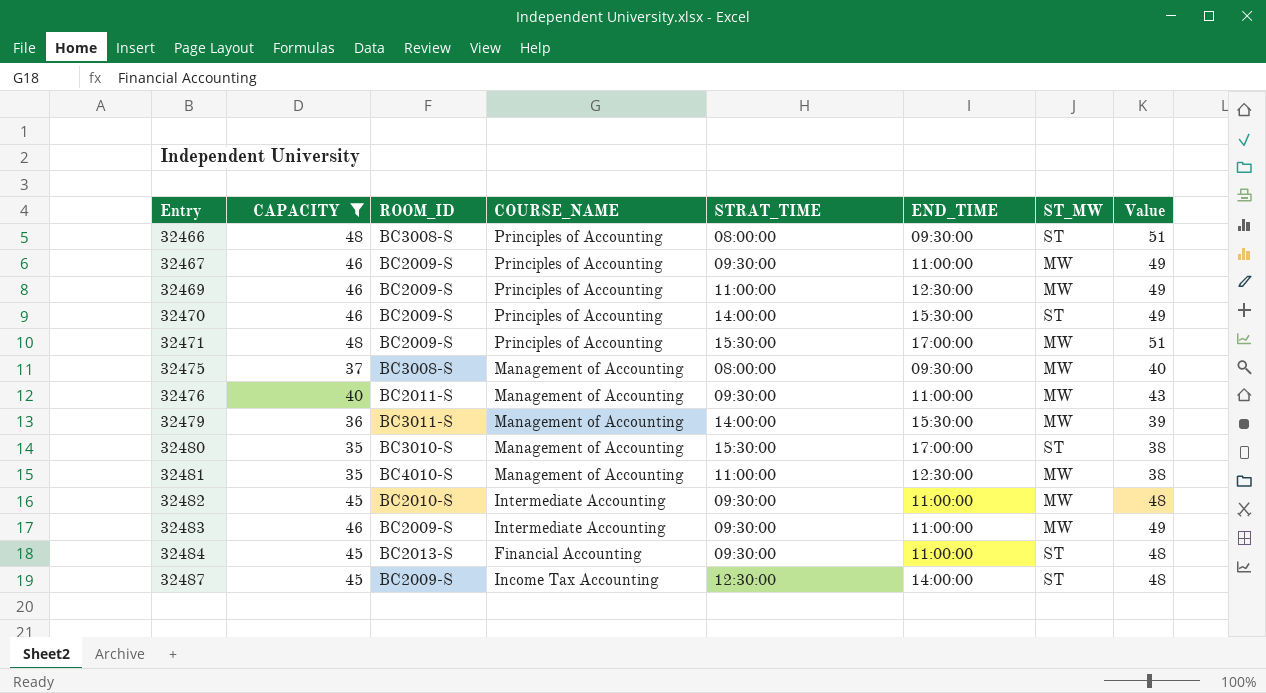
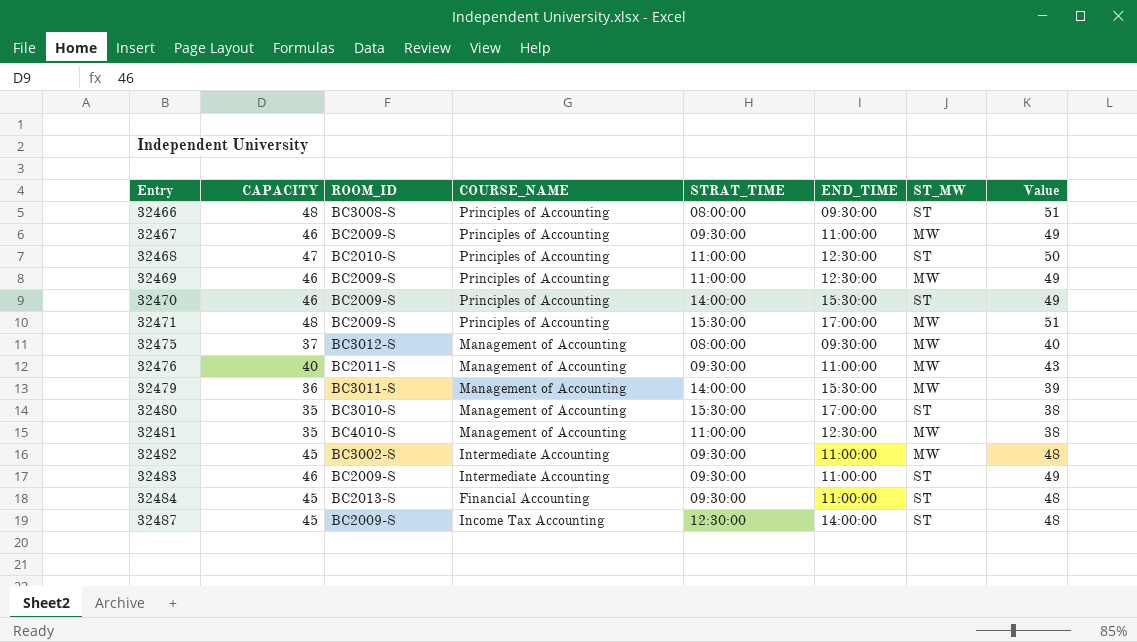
filter: CAPACITY != 47 -> none
32475 | ROOM_ID: BC3008-S -> BC3012-S
32482 | ROOM_ID: BC2010-S -> BC3002-S
32483 | ST_MW: MW -> ST

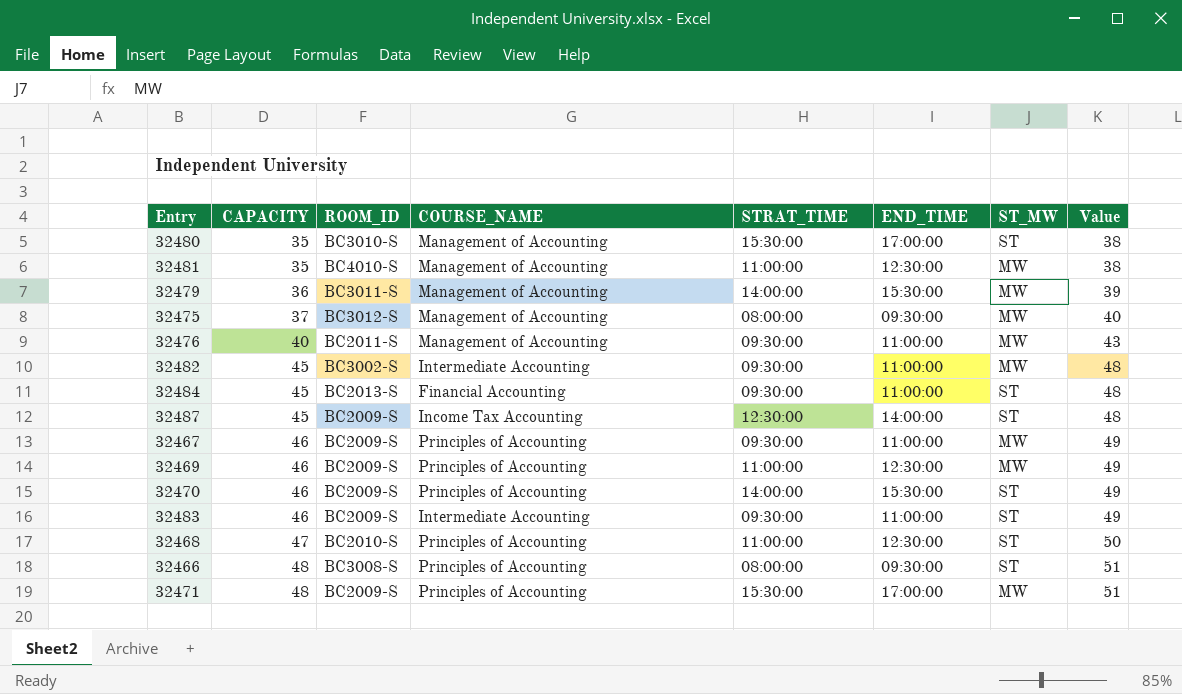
row order: Entry ascending -> CAPACITY ascending

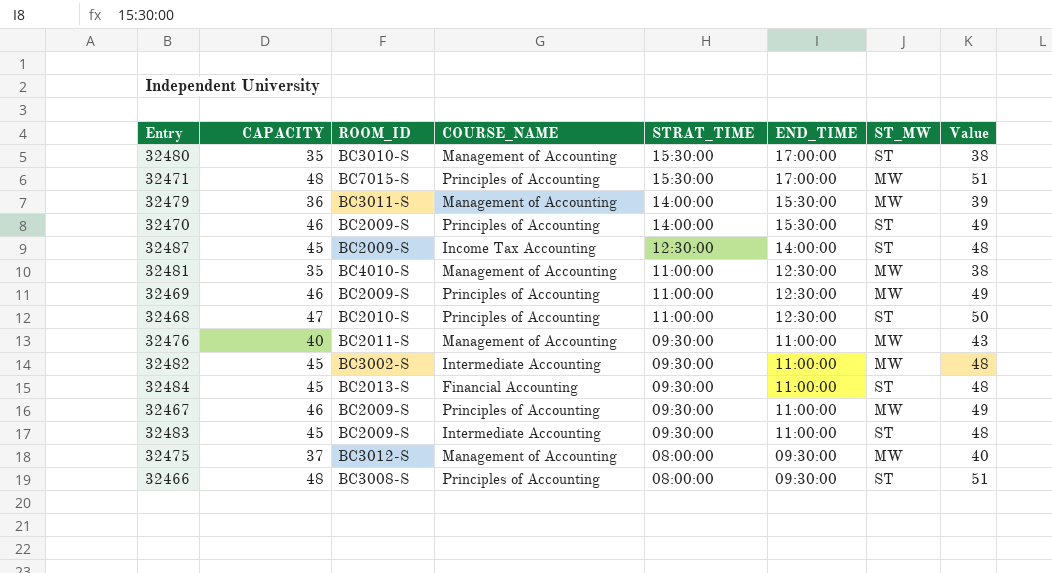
row order: CAPACITY ascending -> STRAT_TIME descending
32471 | ROOM_ID: BC2009-S -> BC7015-S
32483 | CAPACITY: 46 -> 45
32483 | Value: 49 -> 48

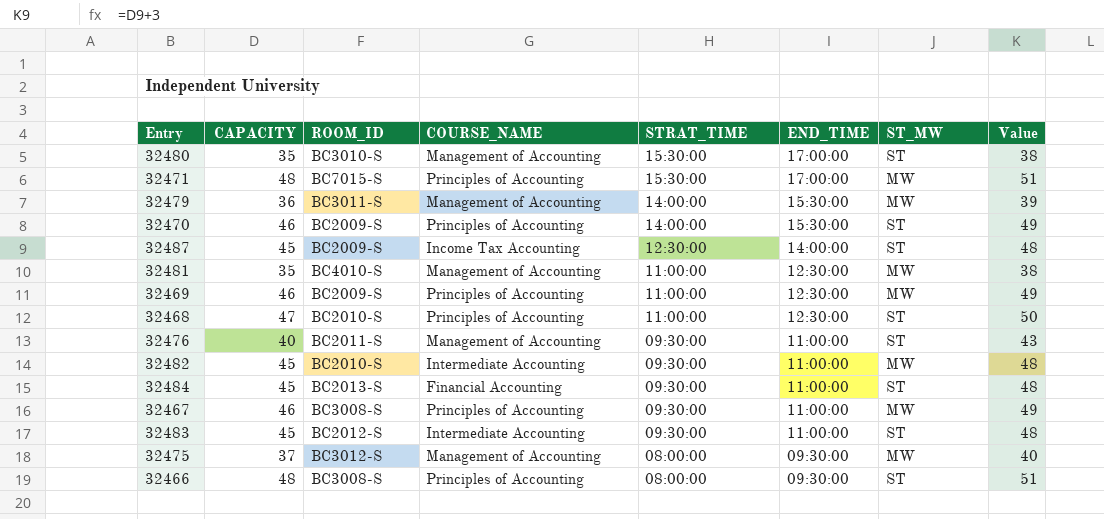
32476 | ST_MW: MW -> ST
32482 | ROOM_ID: BC3002-S -> BC2010-S
32467 | ROOM_ID: BC2009-S -> BC3008-S
32483 | ROOM_ID: BC2009-S -> BC2012-S

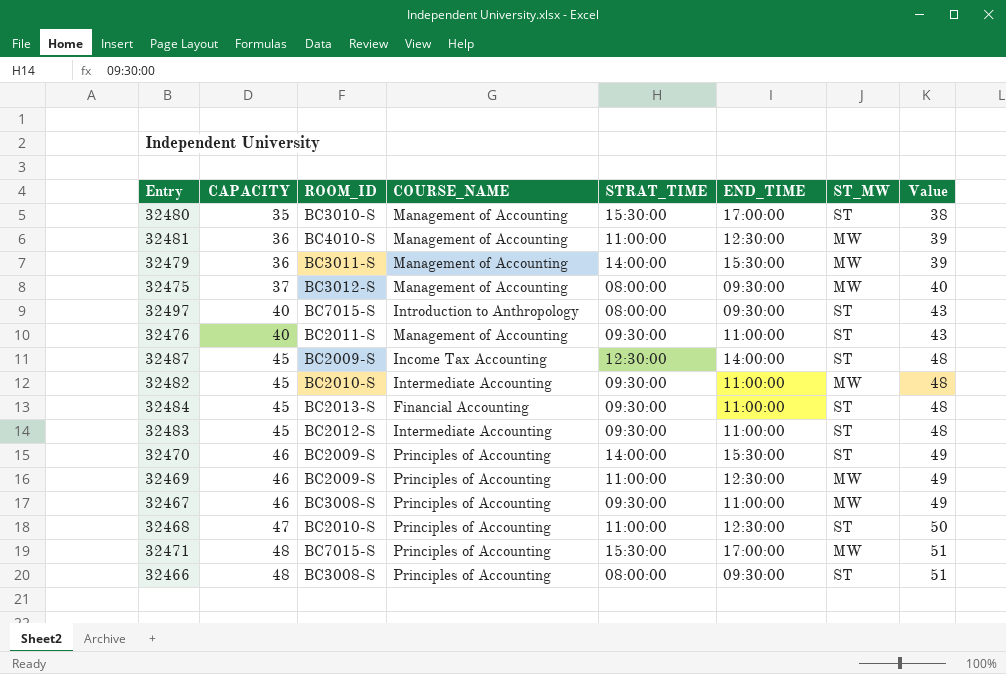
row order: STRAT_TIME descending -> CAPACITY ascending
32481 | CAPACITY: 35 -> 36
32481 | Value: 38 -> 39
row 32497: none -> 40 | BC7015-S | Introduction to Anthropology | 08:00:00 | 09:30:00 | ST | 43

